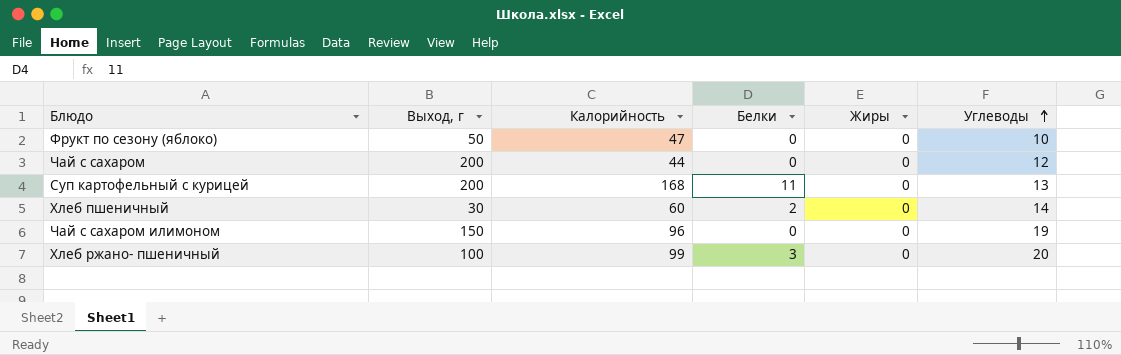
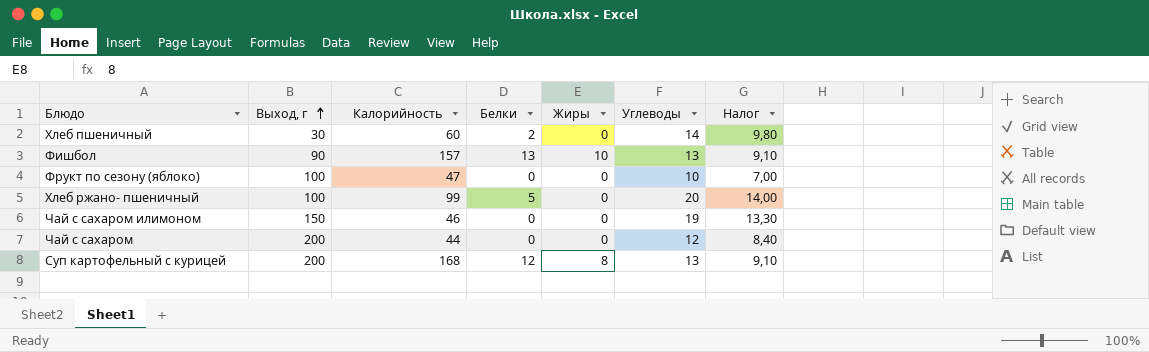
row order: Углеводы ascending -> Выход, г ascending
column Налог | formula: none -> [Углеводы] * 0,7
row Фишбол: none -> 90 | 157 | 13 | 10 | 13 | 9,10
Фрукт по сезону (яблоко) | Выход, г: 50 -> 100
Хлеб ржано- пшеничный | Белки: 3 -> 5
Чай с сахаром илимоном | Калорийность: 96 -> 46
Суп картофельный с курицей | Белки: 11 -> 12
Суп картофельный с курицей | Жиры: 0 -> 8

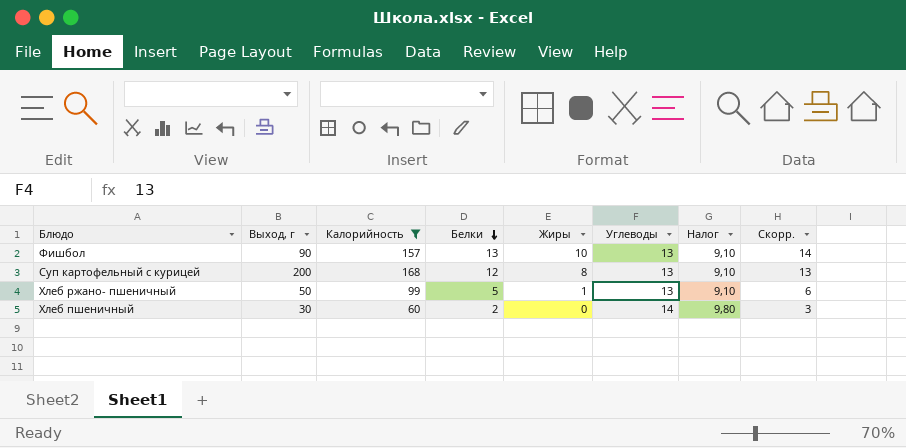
filter: none -> Калорийность >= 60
row order: Выход, г ascending -> Белки descending
column Скорр. | formula: none -> [Белки] + 1
Хлеб ржано- пшеничный | Выход, г: 100 -> 50
Хлеб ржано- пшеничный | Жиры: 0 -> 1
Хлеб ржано- пшеничный | Углеводы: 20 -> 13
Хлеб ржано- пшеничный | Налог: 14,00 -> 9,10

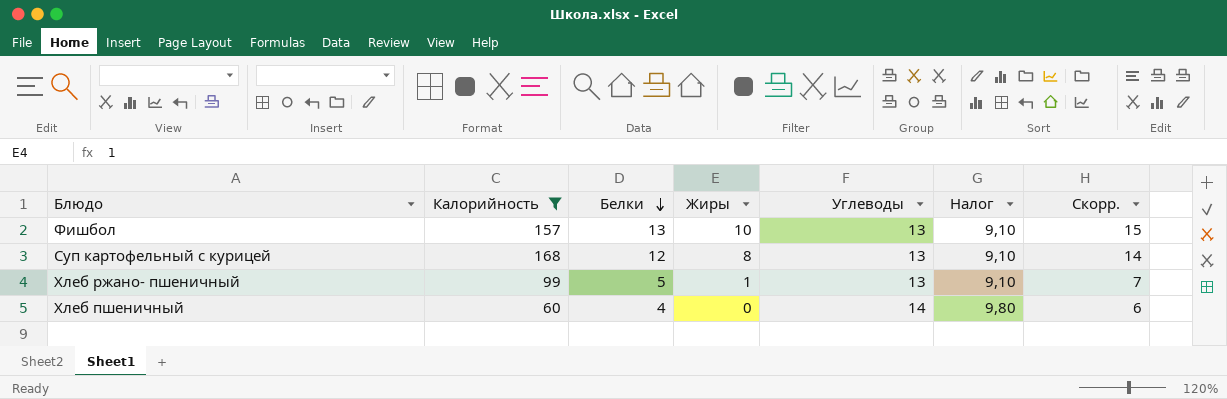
column Выход, г | position: 2 -> none
column Скорр. | formula: [Белки] + 1 -> [Белки] + 2
Хлеб пшеничный | Белки: 2 -> 4

